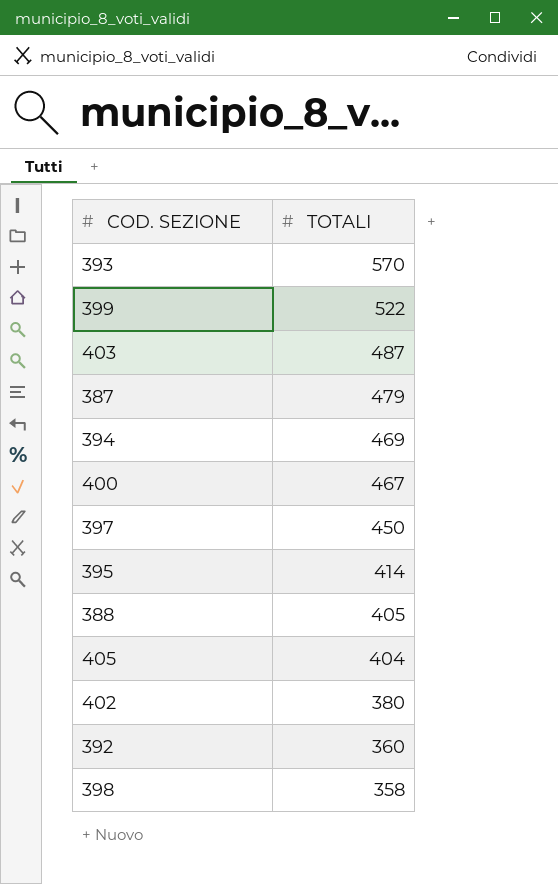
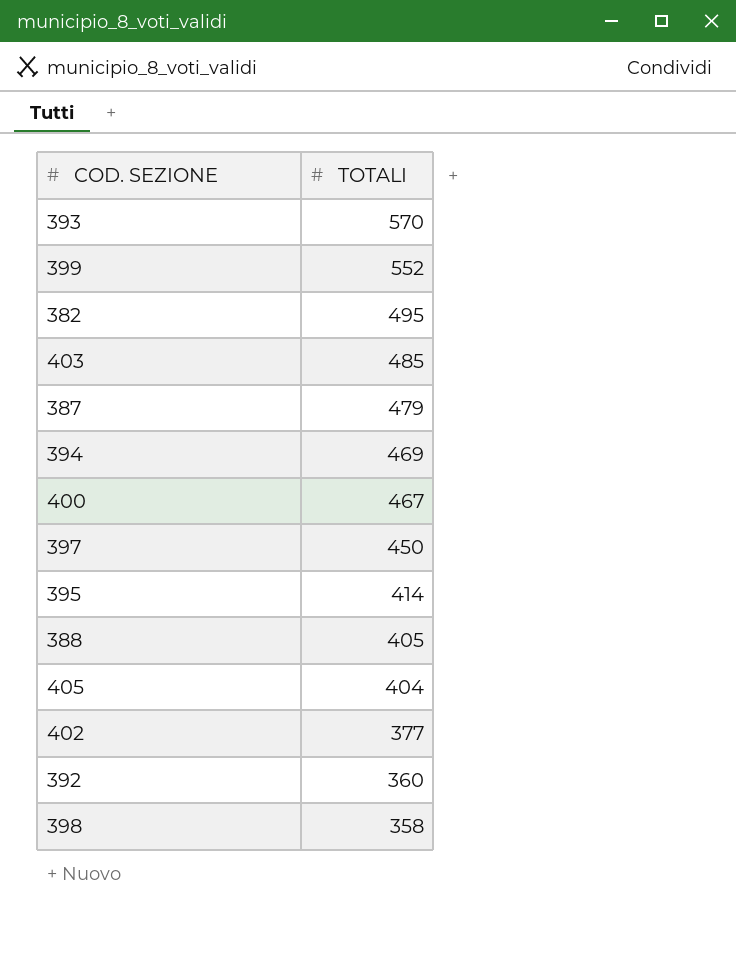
399 | TOTALI: 522 -> 552
row 382: none -> 495
403 | TOTALI: 487 -> 485
402 | TOTALI: 380 -> 377

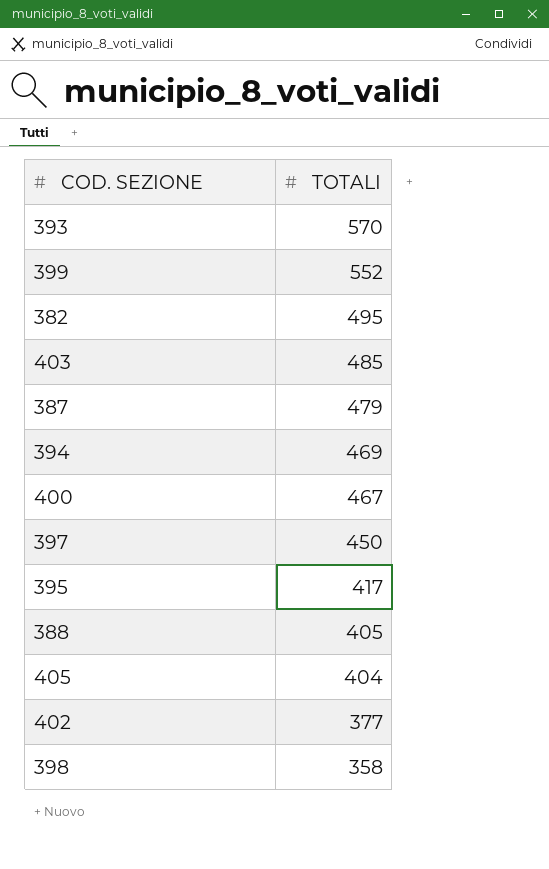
row 392: 360 -> none
395 | TOTALI: 414 -> 417

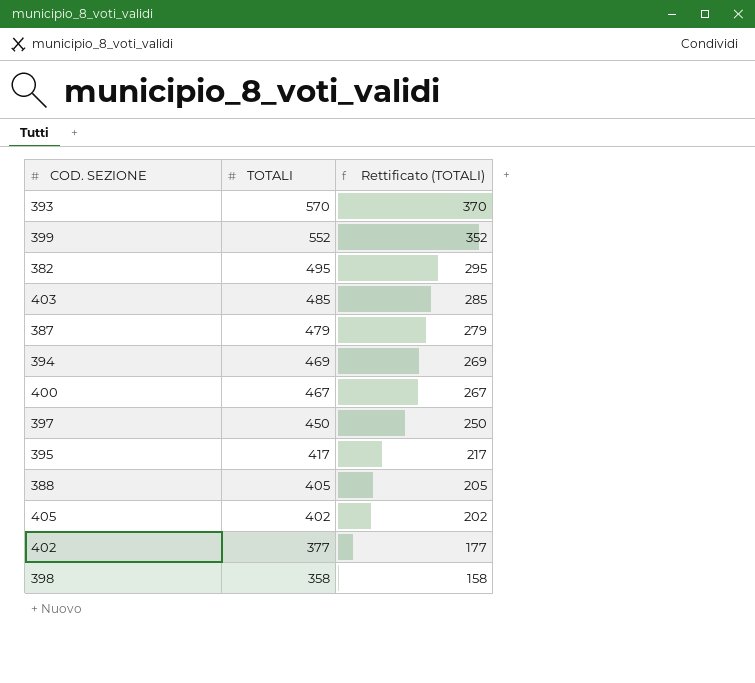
column Rettificato (TOTALI) | formula: none -> [TOTALI] - 200
405 | TOTALI: 404 -> 402

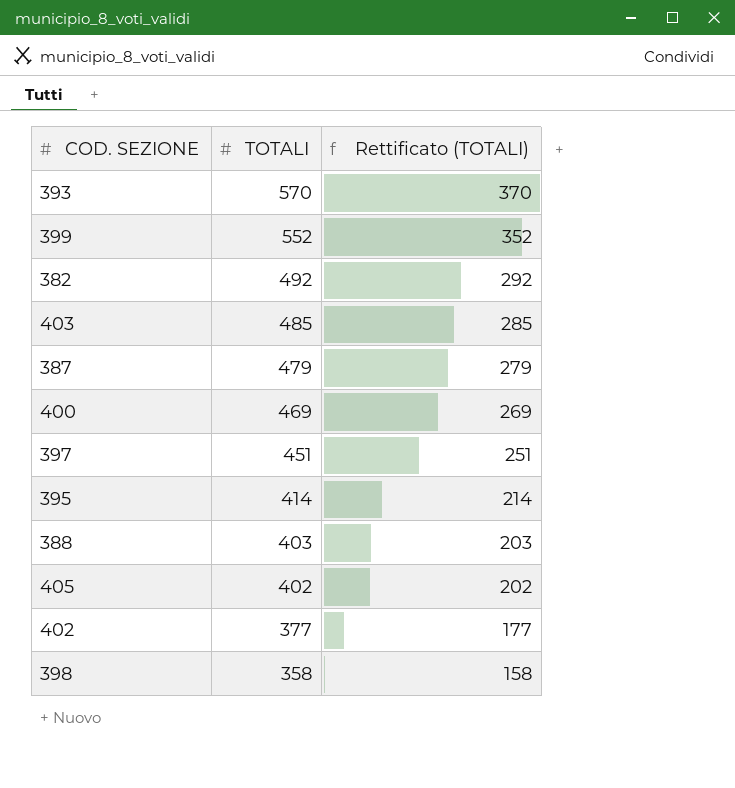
row 394: 469 | 269 -> none
382 | TOTALI: 495 -> 492
382 | Rettificato (TOTALI): 295 -> 292
400 | TOTALI: 467 -> 469
400 | Rettificato (TOTALI): 267 -> 269
397 | TOTALI: 450 -> 451
397 | Rettificato (TOTALI): 250 -> 251
395 | TOTALI: 417 -> 414
395 | Rettificato (TOTALI): 217 -> 214
388 | TOTALI: 405 -> 403
388 | Rettificato (TOTALI): 205 -> 203

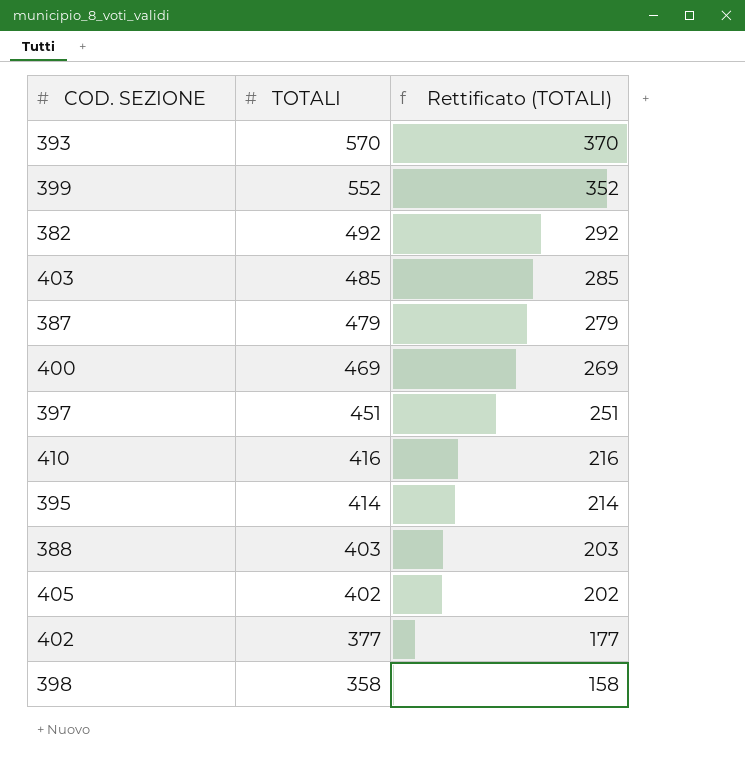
row 410: none -> 416 | 216

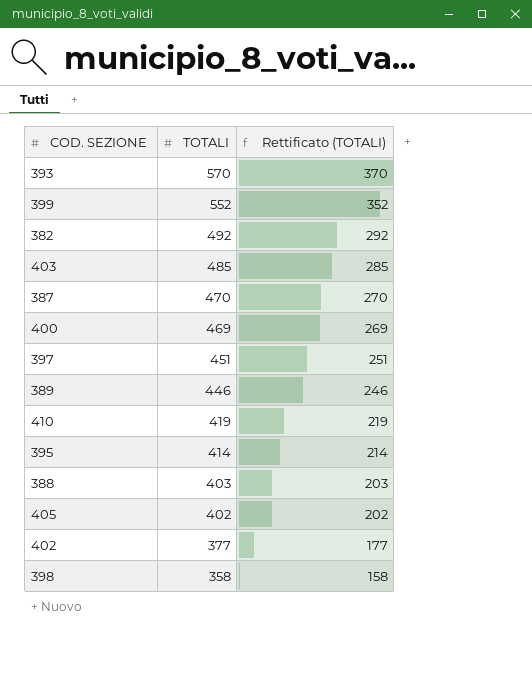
387 | TOTALI: 479 -> 470
387 | Rettificato (TOTALI): 279 -> 270
row 389: none -> 446 | 246
410 | TOTALI: 416 -> 419
410 | Rettificato (TOTALI): 216 -> 219

